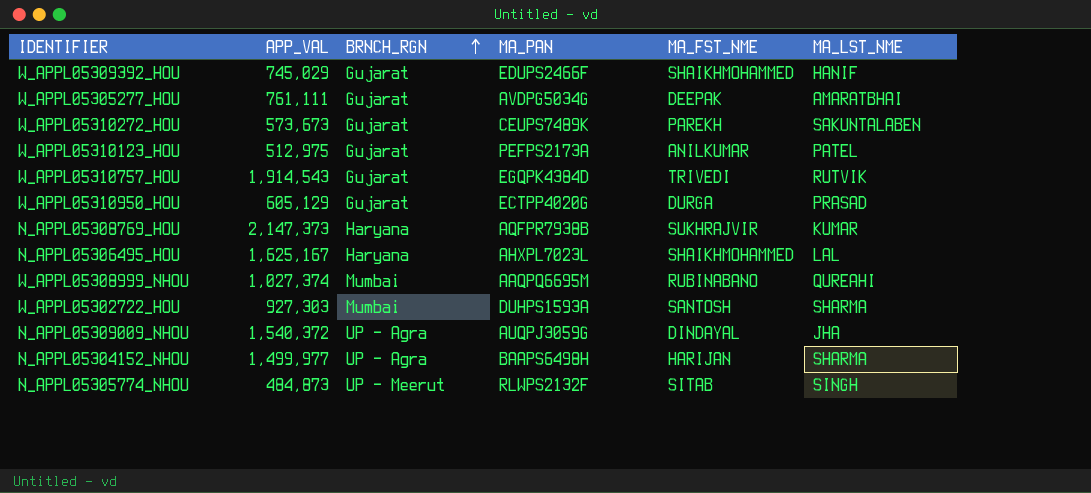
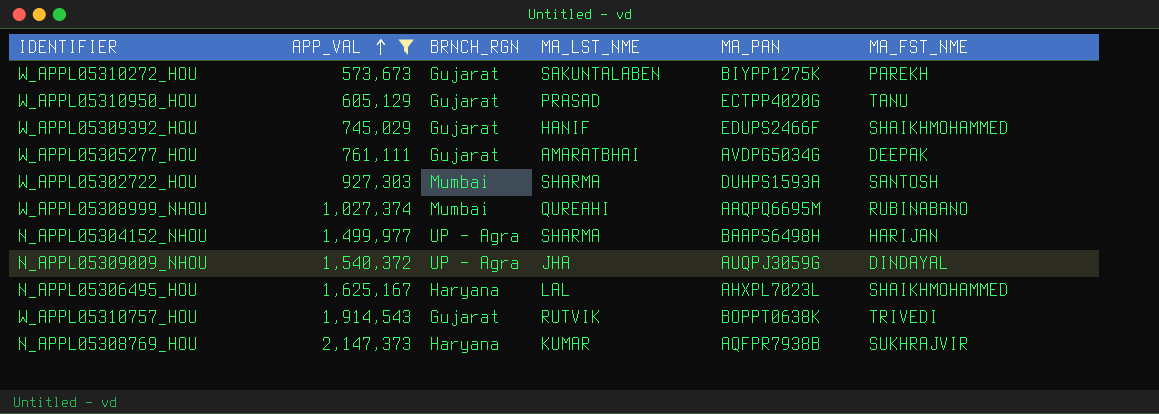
filter: none -> APP_VAL >= 573,673
row order: BRNCH_RGN ascending -> APP_VAL ascending
column MA_LST_NME | position: 6 -> 4
W_APPL05310272_HOU | MA_PAN: CEUPS7489K -> BIYPP1275K
W_APPL05310950_HOU | MA_FST_NME: DURGA -> TANU
W_APPL05310757_HOU | MA_PAN: EGQPK4384D -> BOPPT0638K

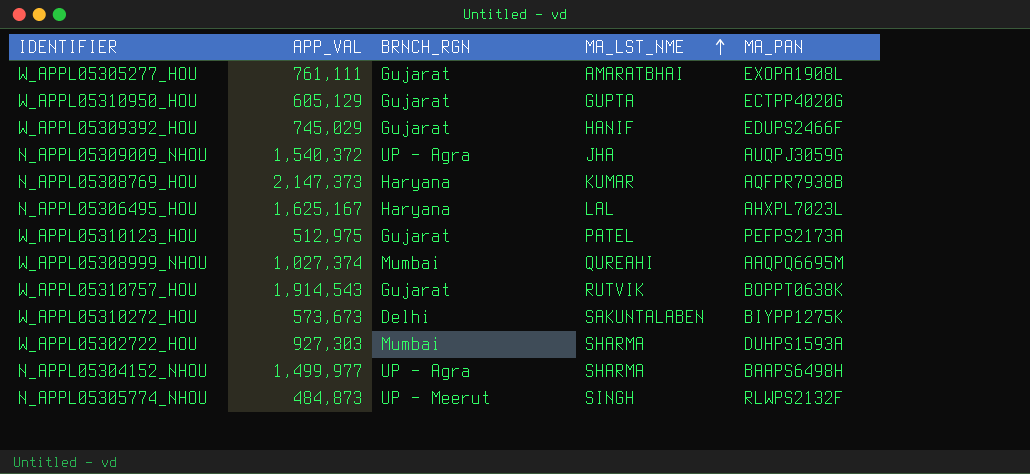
filter: APP_VAL >= 573,673 -> none
row order: APP_VAL ascending -> MA_LST_NME ascending
column MA_FST_NME | position: 6 -> none
W_APPL05305277_HOU | MA_PAN: AVDPG5034G -> EXOPA1908L
W_APPL05310950_HOU | MA_LST_NME: PRASAD -> GUPTA
W_APPL05310272_HOU | BRNCH_RGN: Gujarat -> Delhi

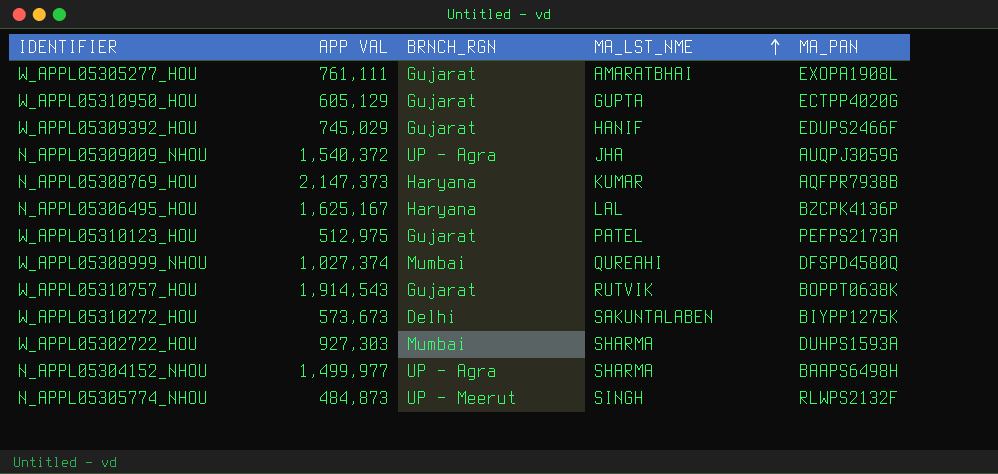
column name: APP_VAL -> APP VAL
N_APPL05306495_HOU | MA_PAN: AHXPL7023L -> BZCPK4136P
W_APPL05308999_NHOU | MA_PAN: AAQPQ6695M -> DFSPD4580Q

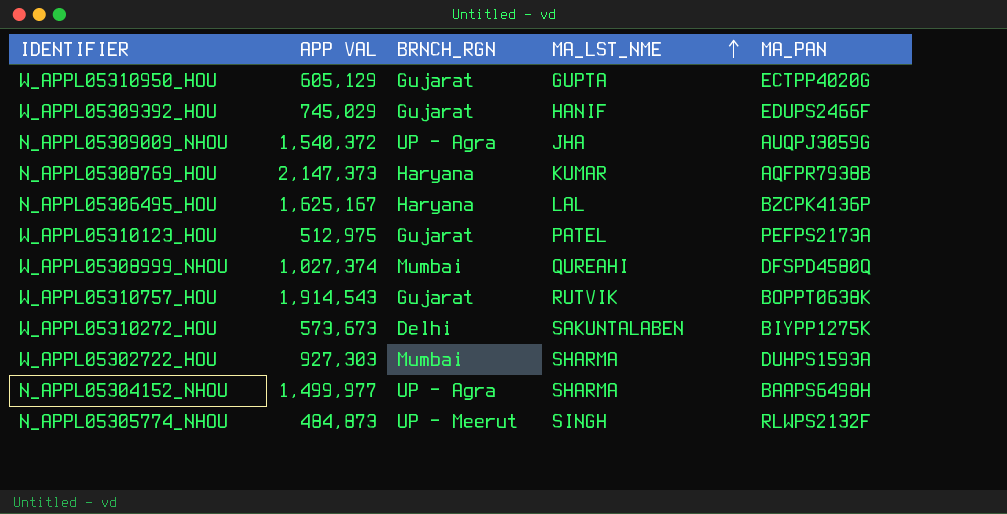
row W_APPL05305277_HOU: 761,111 | Gujarat | AMARATBHAI | EXOPA1908L -> none

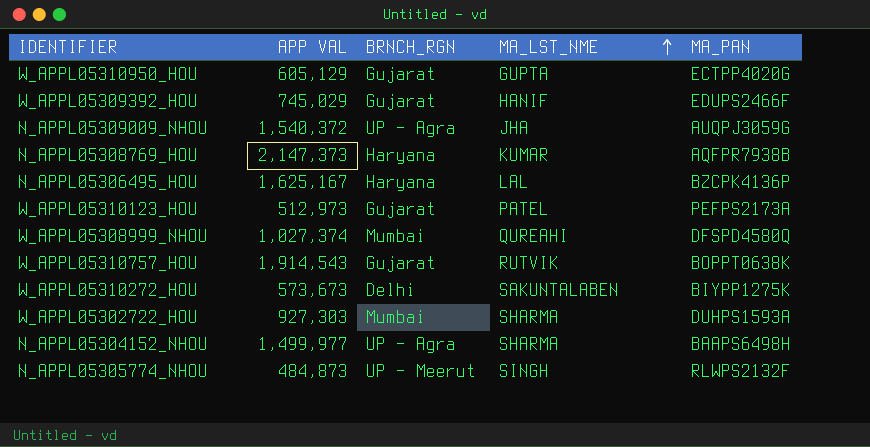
W_APPL05310123_HOU | APP VAL: 512,975 -> 512,973

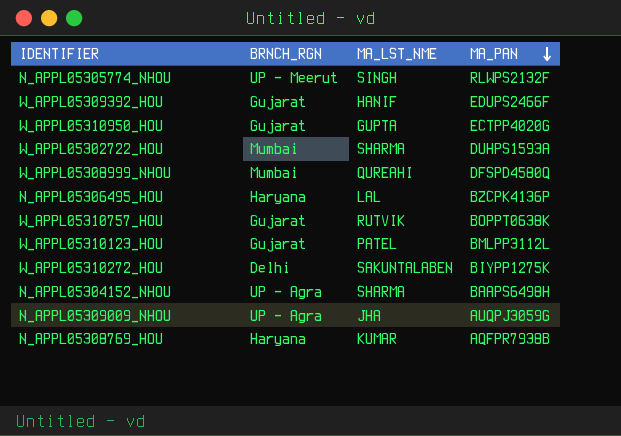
row order: MA_LST_NME ascending -> MA_PAN descending
column APP VAL | position: 2 -> none
W_APPL05310123_HOU | MA_PAN: PEFPS2173A -> BMLPP3112L

